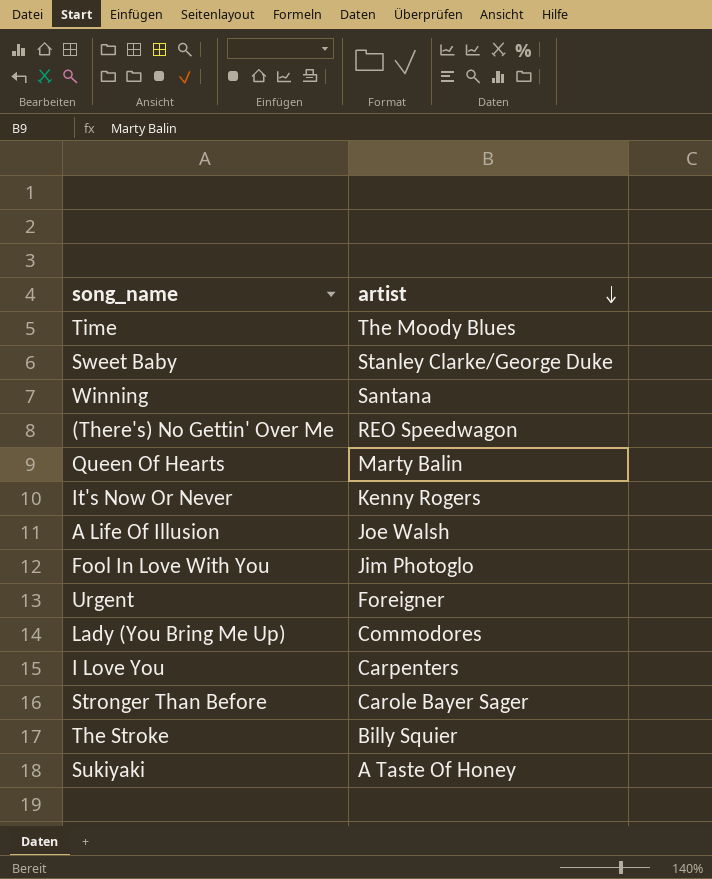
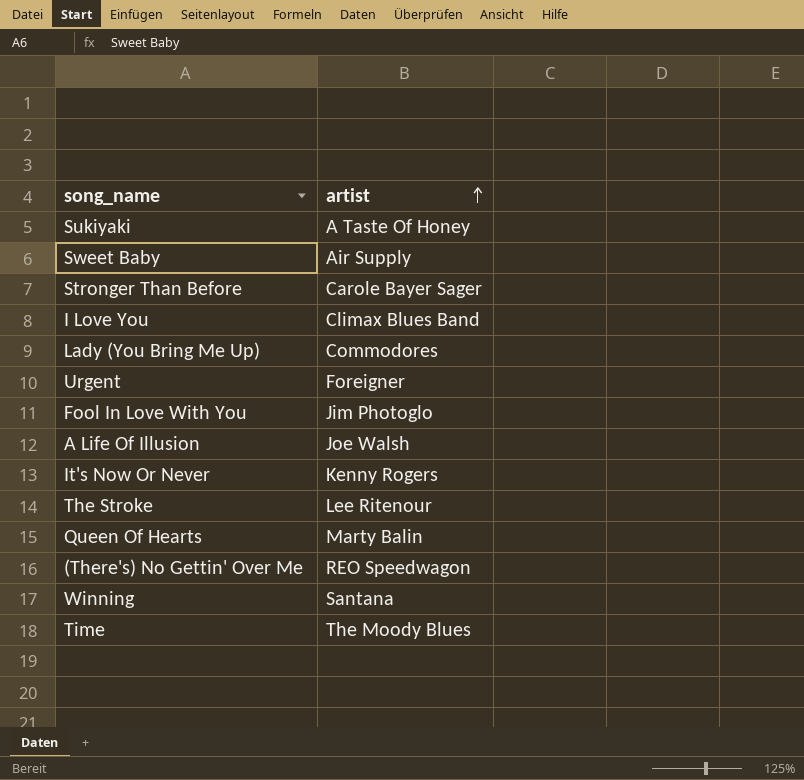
row order: artist descending -> artist ascending
Sweet Baby | artist: Stanley Clarke/George Duke -> Air Supply
I Love You | artist: Carpenters -> Climax Blues Band
The Stroke | artist: Billy Squier -> Lee Ritenour

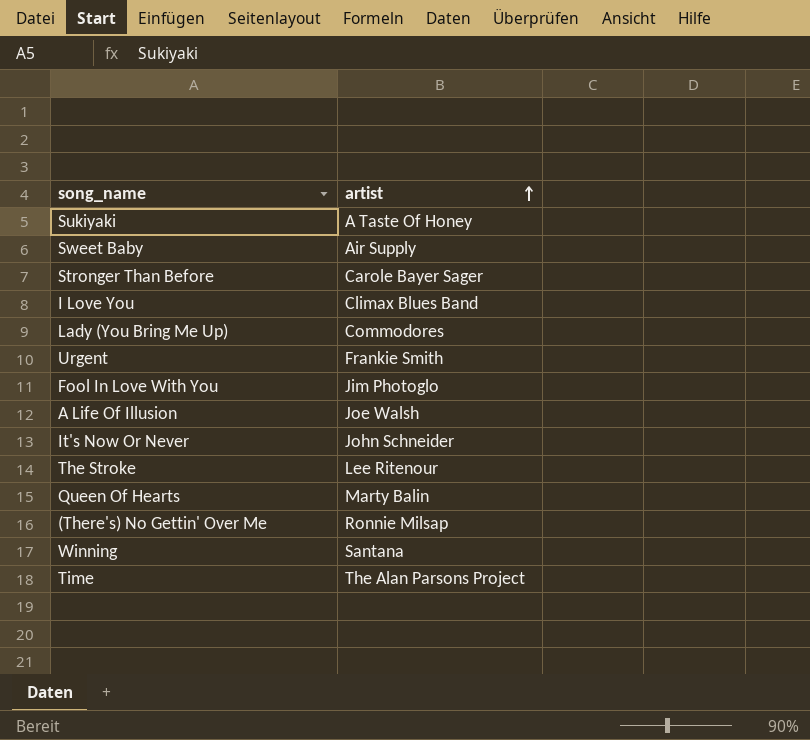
Urgent | artist: Foreigner -> Frankie Smith
It's Now Or Never | artist: Kenny Rogers -> John Schneider
(There's) No Gettin' Over Me | artist: REO Speedwagon -> Ronnie Milsap
Time | artist: The Moody Blues -> The Alan Parsons Project

